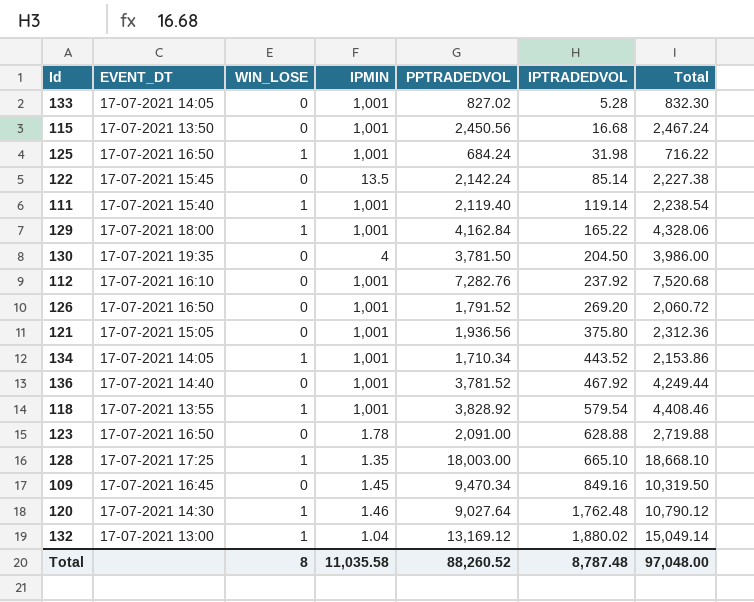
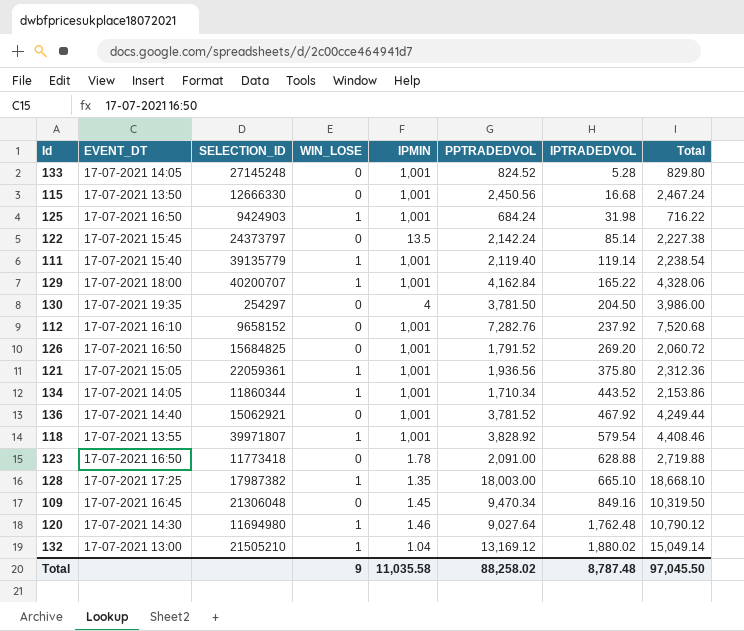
column SELECTION_ID | position: none -> 3
133 | PPTRADEDVOL: 827.02 -> 824.52
133 | Total: 832.30 -> 829.80
121 | WIN_LOSE: 0 -> 1
Total | WIN_LOSE: 8 -> 9
Total | PPTRADEDVOL: 88,260.52 -> 88,258.02
Total | Total: 97,048.00 -> 97,045.50

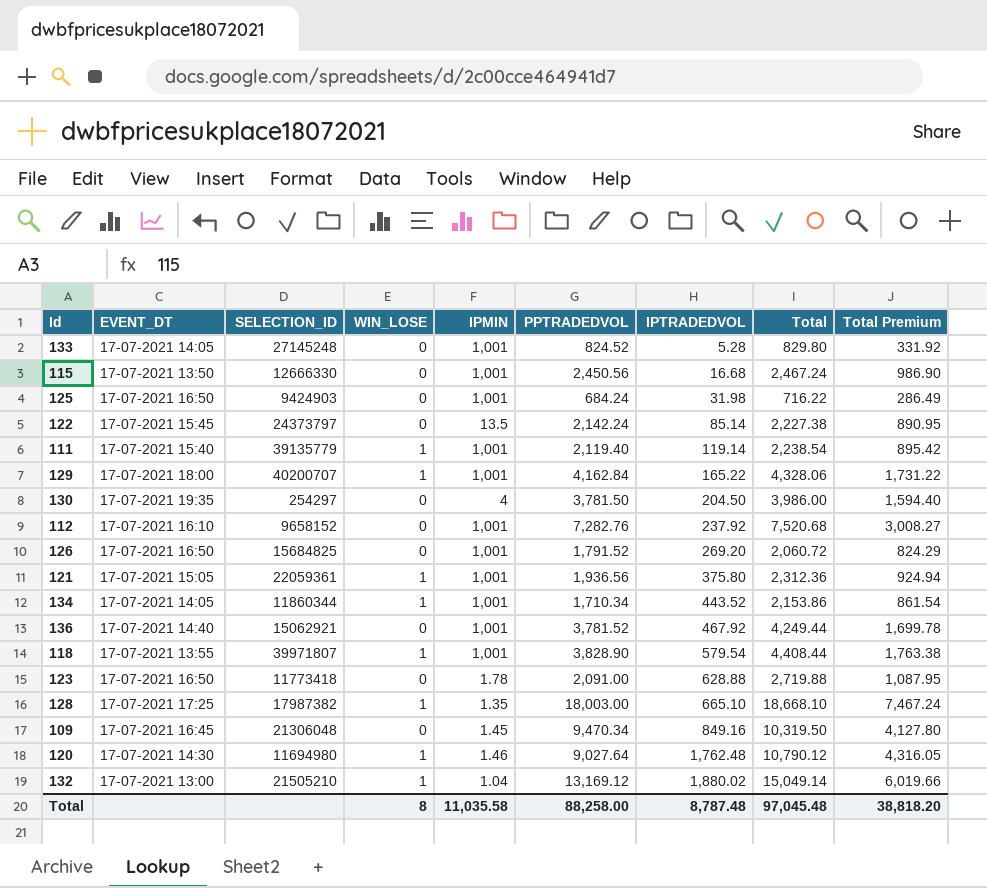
column Total Premium | formula: none -> [Total] * 0.4
125 | WIN_LOSE: 1 -> 0
118 | PPTRADEDVOL: 3,828.92 -> 3,828.90
118 | Total: 4,408.46 -> 4,408.44
Total | WIN_LOSE: 9 -> 8
Total | PPTRADEDVOL: 88,258.02 -> 88,258.00
Total | Total: 97,045.50 -> 97,045.48

